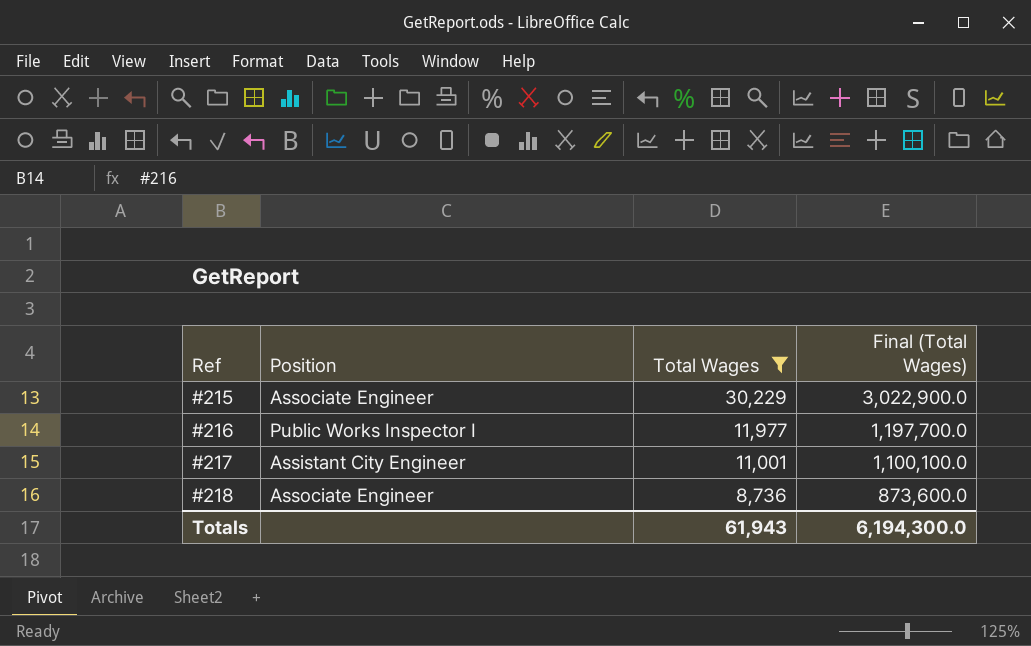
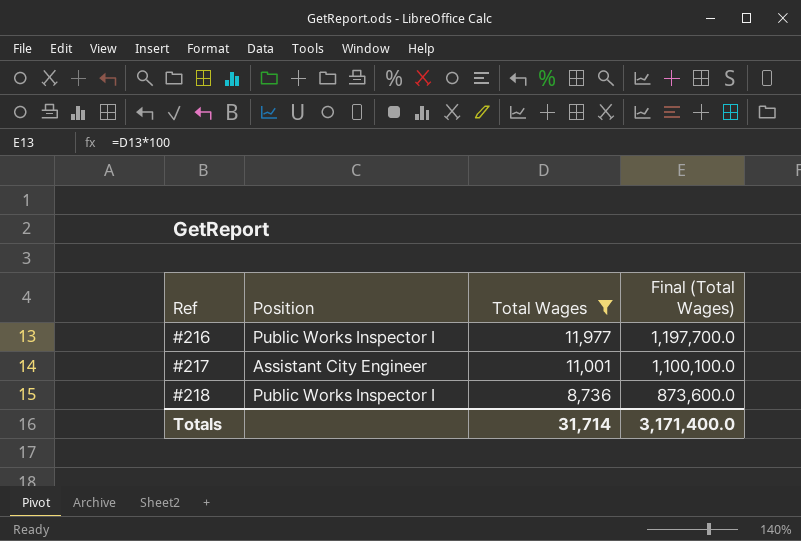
row #215: Associate Engineer | 30,229 | 3,022,900.0 -> none
#218 | Position: Associate Engineer -> Public Works Inspector I
Totals | Total Wages: 61,943 -> 31,714
Totals | Final (Total Wages): 6,194,300.0 -> 3,171,400.0

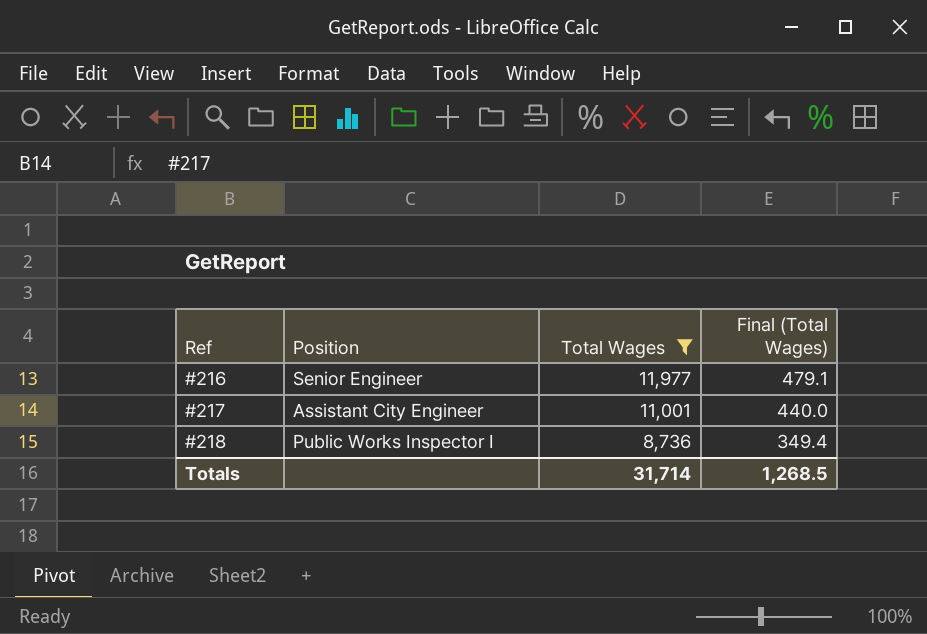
column Final (Total Wages) | formula: [Total Wages] * 100 -> [Total Wages] * 0.04
#216 | Position: Public Works Inspector I -> Senior Engineer
Totals | Final (Total Wages): 3,171,400.0 -> 1,268.5

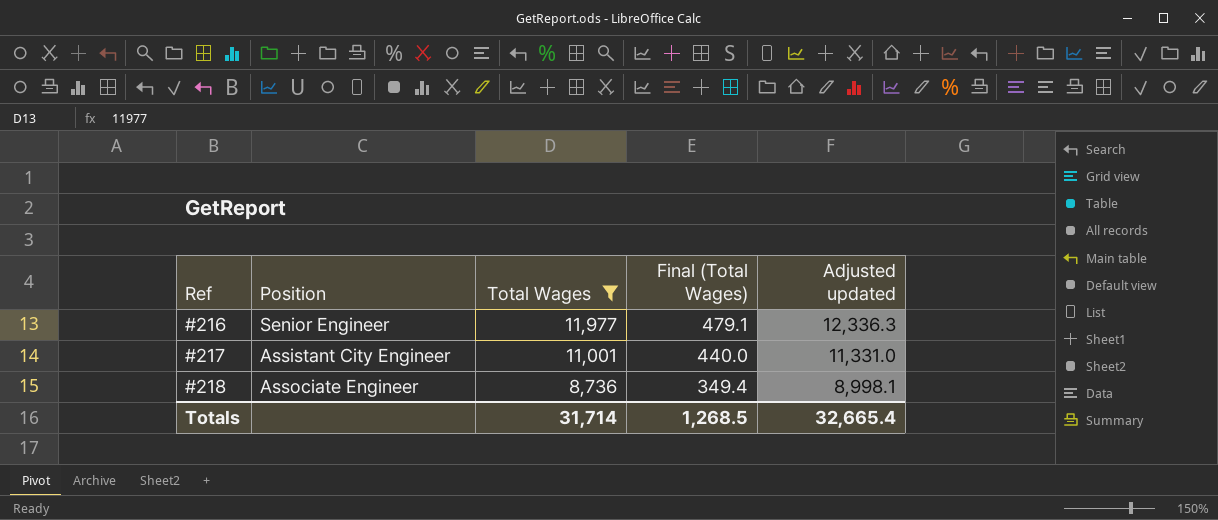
column Adjusted updated | formula: none -> [Total Wages] * 1.03
#218 | Position: Public Works Inspector I -> Associate Engineer

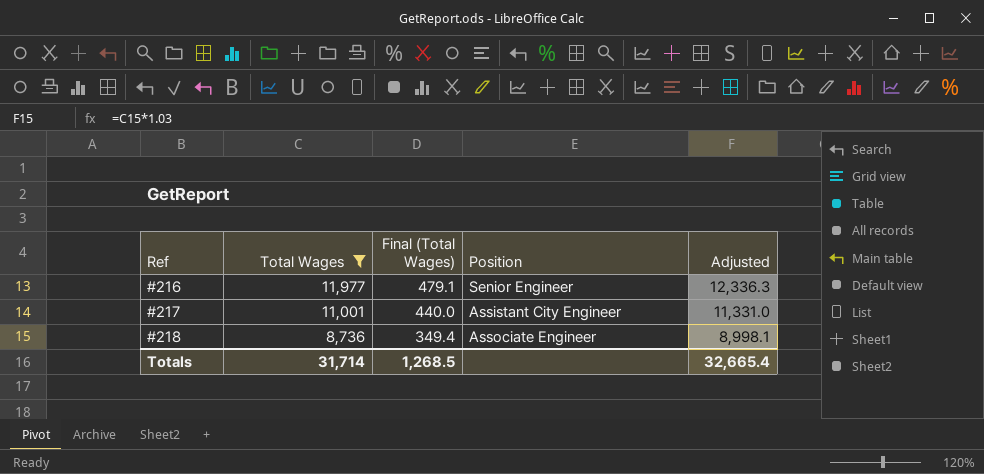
column Position | position: 2 -> 4
column name: Adjusted updated -> Adjusted

